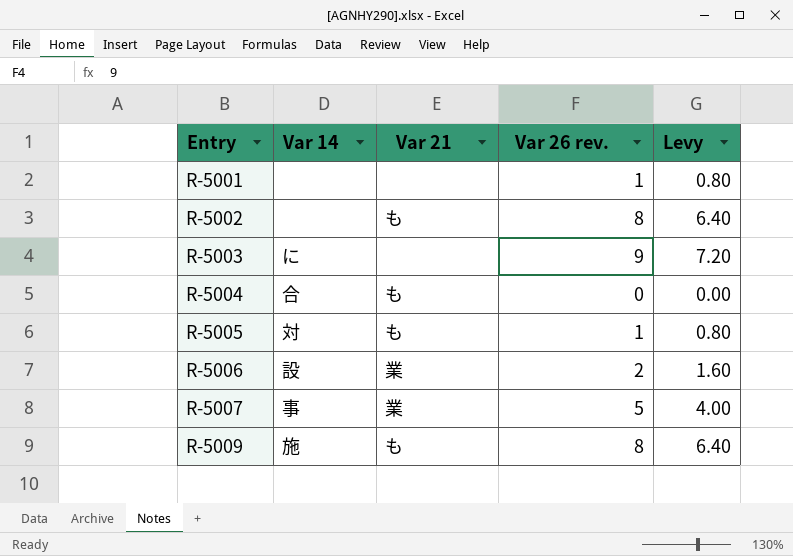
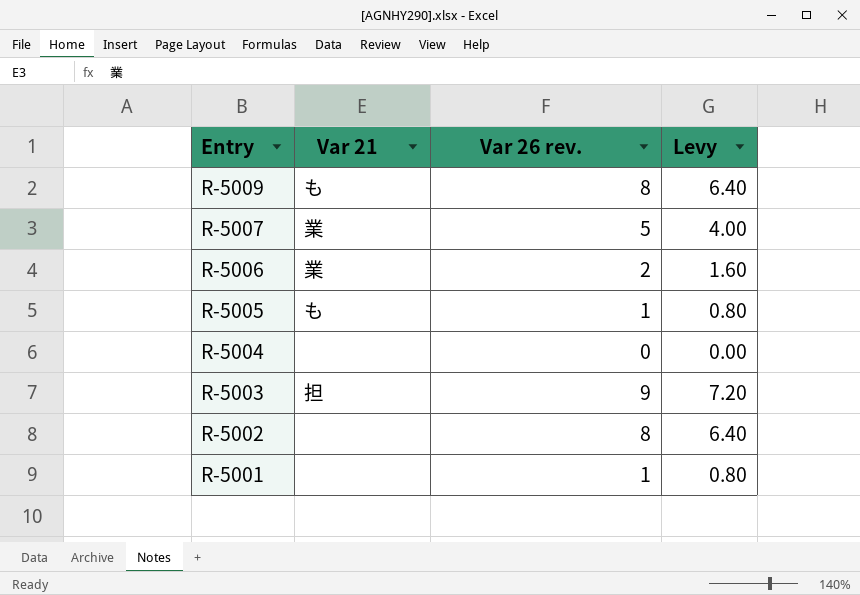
row order: Entry ascending -> Entry descending
column Var 14 | position: 2 -> none
R-5004 | Var 21: も -> none
R-5003 | Var 21: none -> 担
R-5002 | Var 21: も -> none

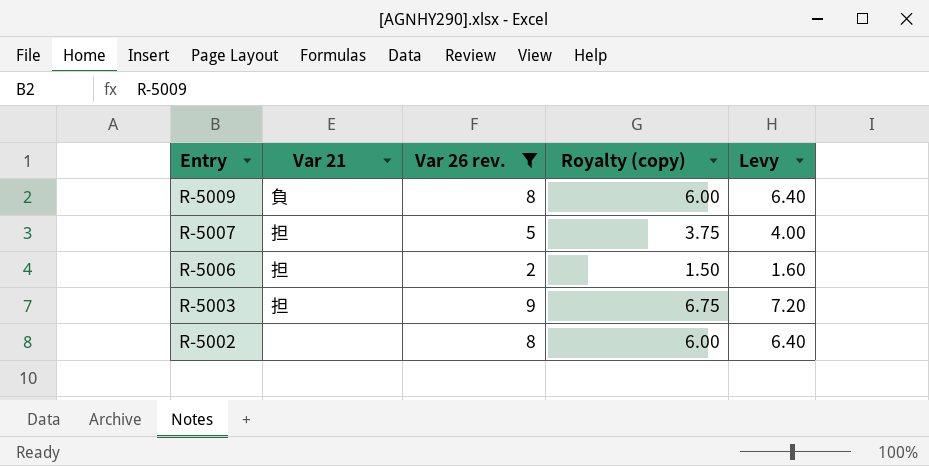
filter: none -> Var 26 rev. >= 2
column Royalty (copy) | formula: none -> [Var 26 rev.] * 0.75
R-5009 | Var 21: も -> 負
R-5007 | Var 21: 業 -> 担
R-5006 | Var 21: 業 -> 担

